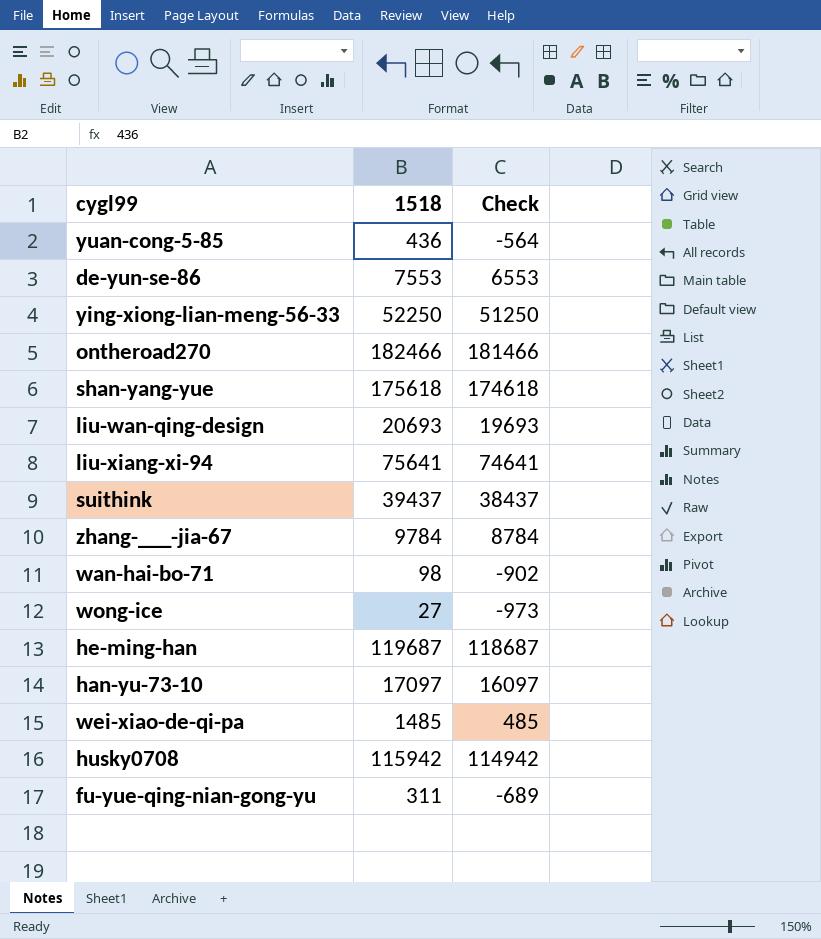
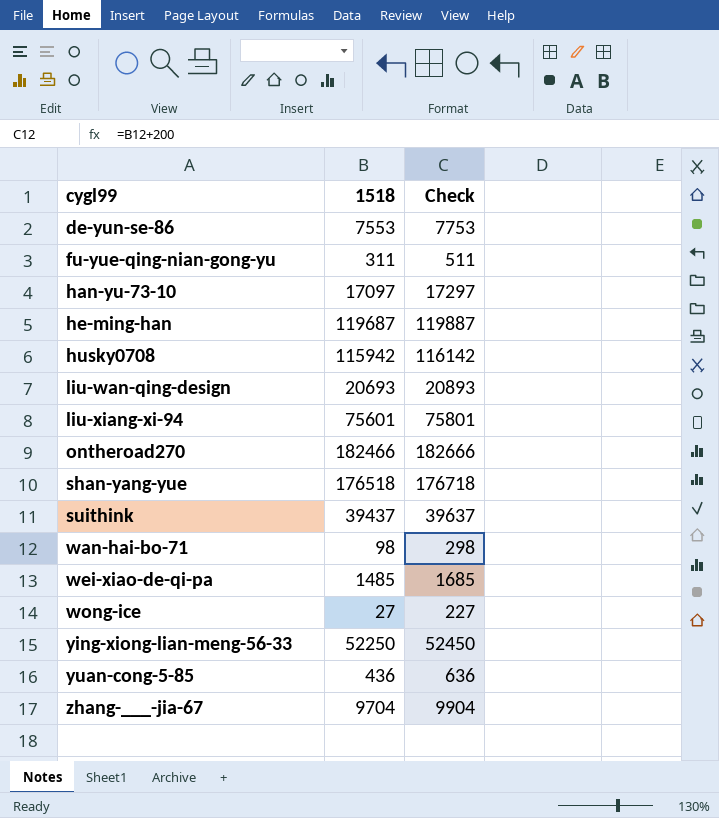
row order: none -> cygl99 ascending
column Check | formula: [1518] - 1000 -> [1518] + 200
liu-xiang-xi-94 | 1518: 75641 -> 75601
shan-yang-yue | 1518: 175618 -> 176518
zhang-___-jia-67 | 1518: 9784 -> 9704

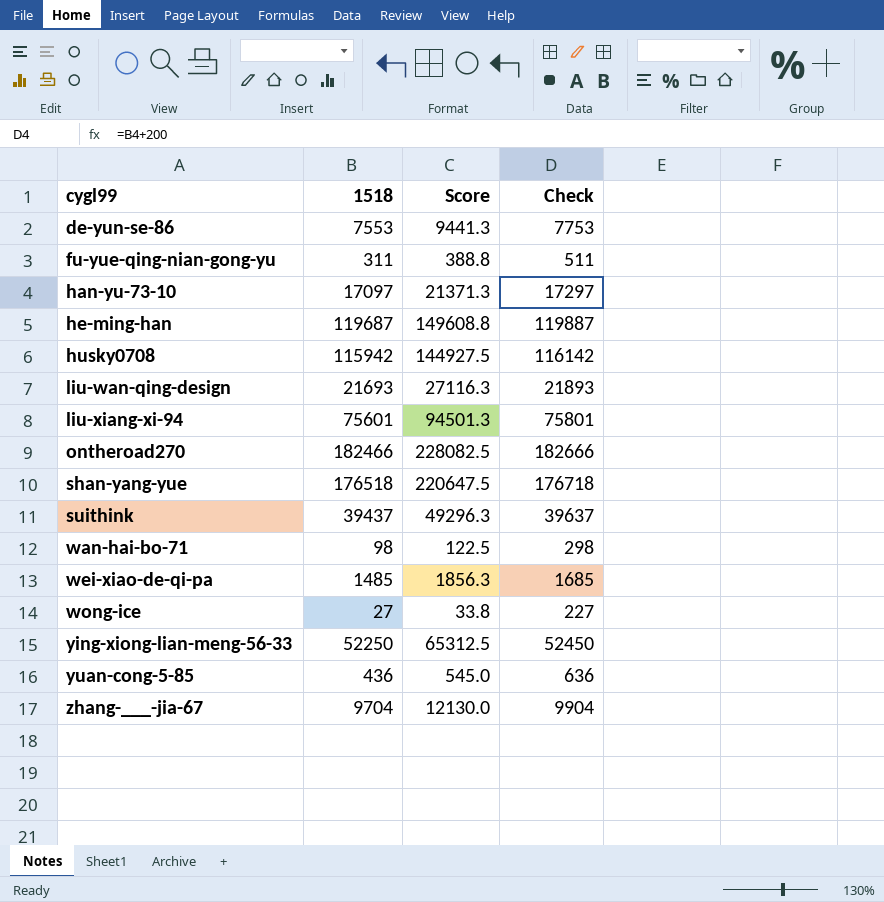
column Score | formula: none -> [1518] * 1.25
liu-wan-qing-design | 1518: 20693 -> 21693
liu-wan-qing-design | Check: 20893 -> 21893

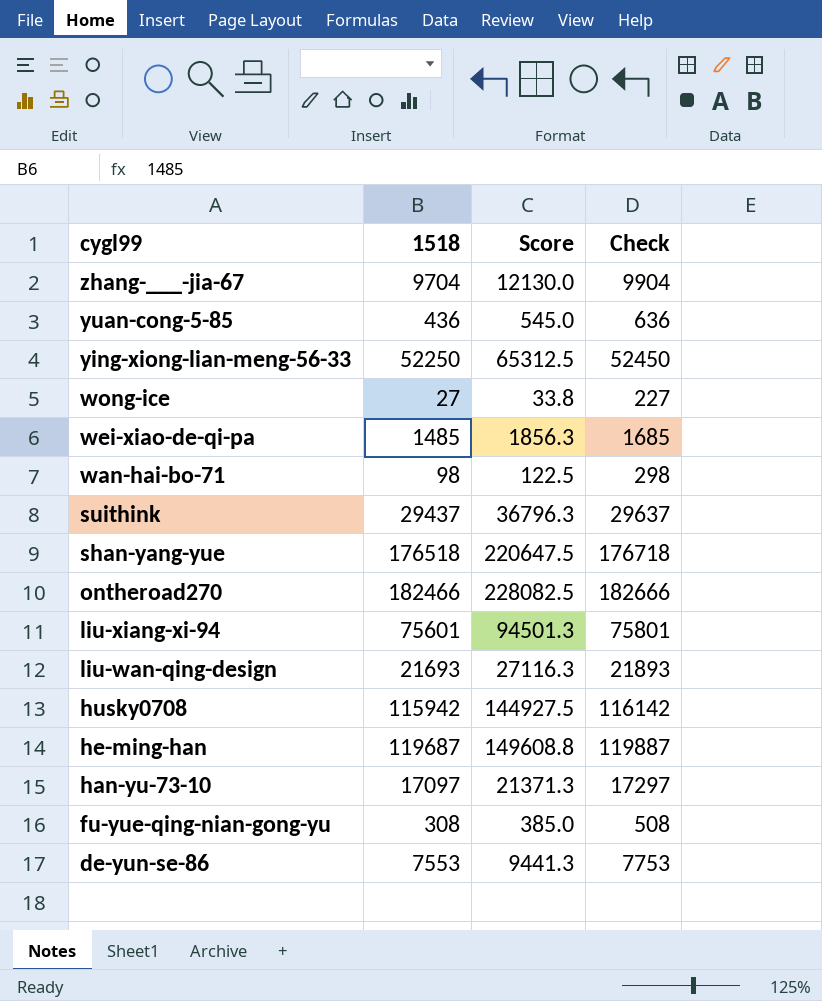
row order: cygl99 ascending -> cygl99 descending
suithink | 1518: 39437 -> 29437
suithink | Score: 49296.3 -> 36796.3
suithink | Check: 39637 -> 29637
fu-yue-qing-nian-gong-yu | 1518: 311 -> 308
fu-yue-qing-nian-gong-yu | Score: 388.8 -> 385.0
fu-yue-qing-nian-gong-yu | Check: 511 -> 508

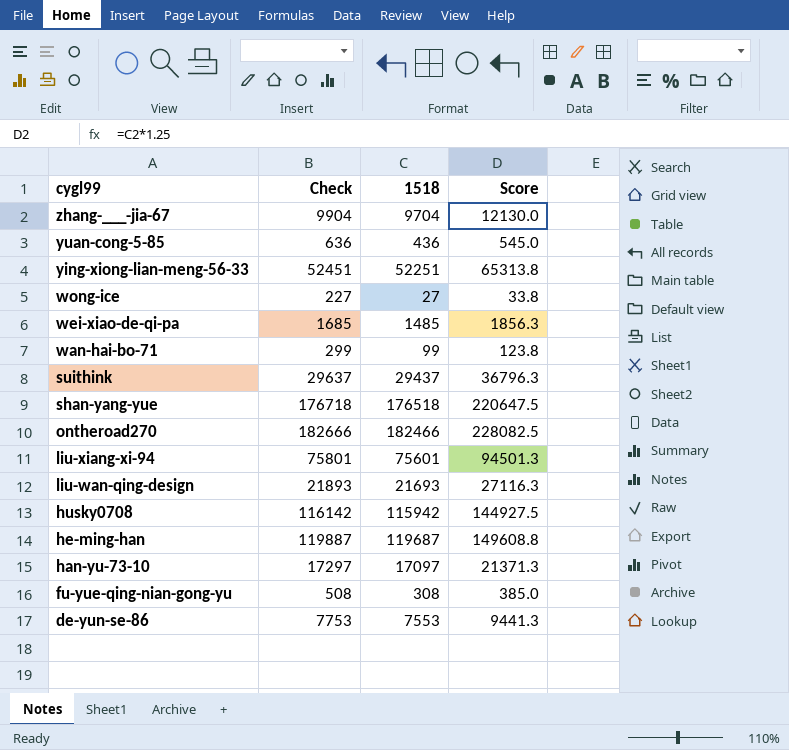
column Check | position: 4 -> 2
ying-xiong-lian-meng-56-33 | Check: 52450 -> 52451
ying-xiong-lian-meng-56-33 | 1518: 52250 -> 52251
ying-xiong-lian-meng-56-33 | Score: 65312.5 -> 65313.8
wan-hai-bo-71 | Check: 298 -> 299
wan-hai-bo-71 | 1518: 98 -> 99
wan-hai-bo-71 | Score: 122.5 -> 123.8

